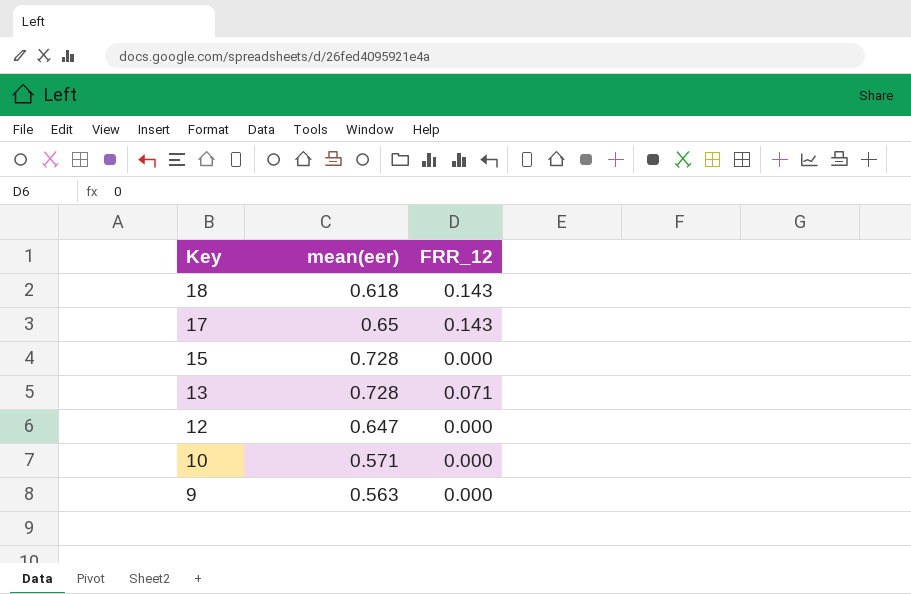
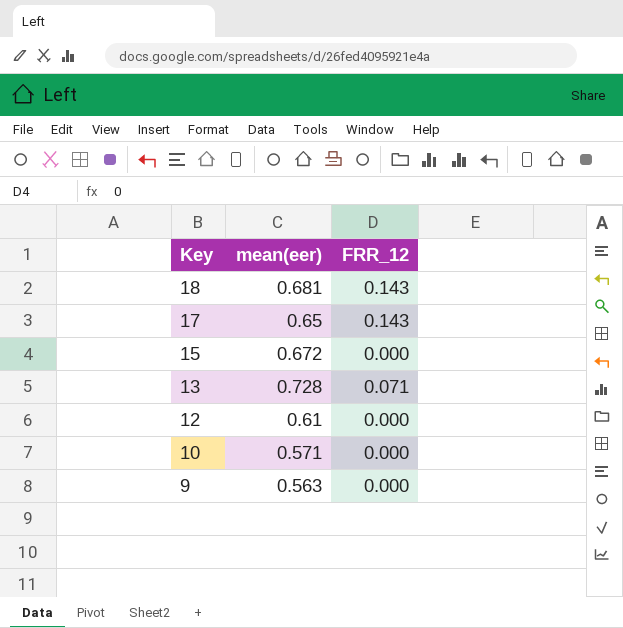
18 | mean(eer): 0.618 -> 0.681
15 | mean(eer): 0.728 -> 0.672
12 | mean(eer): 0.647 -> 0.61

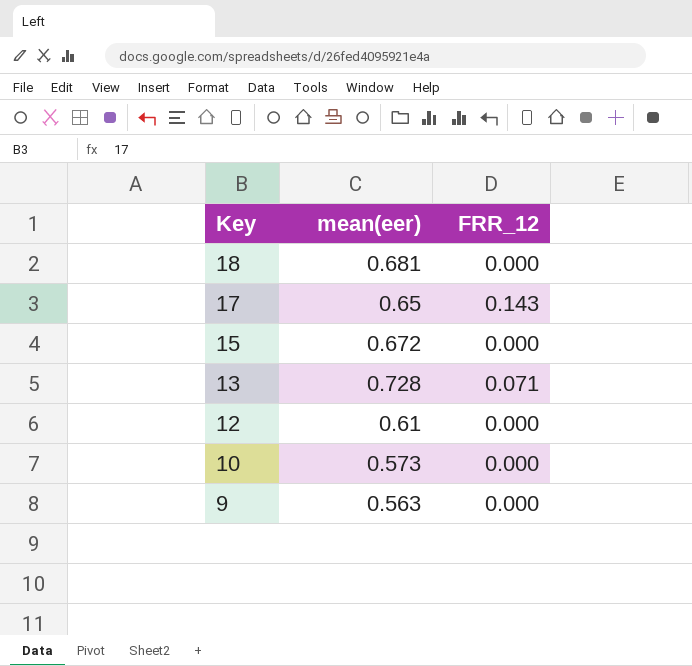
18 | FRR_12: 0.143 -> 0.000
10 | mean(eer): 0.571 -> 0.573

